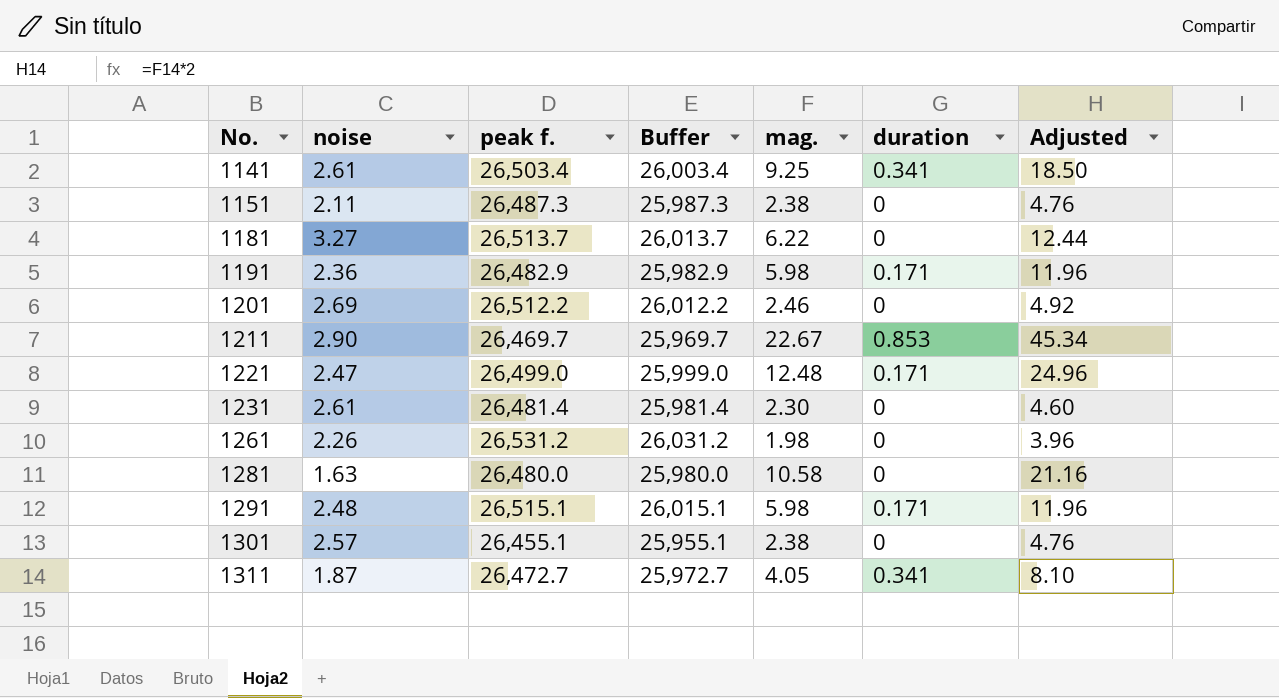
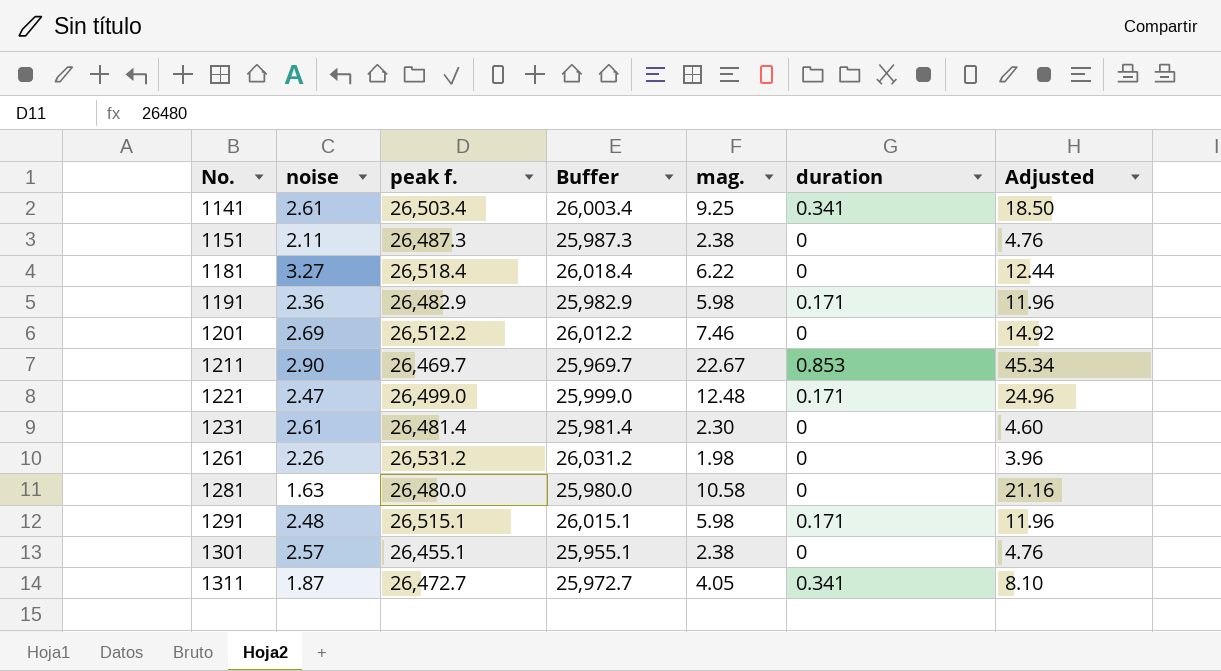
1181 | peak f.: 26,513.7 -> 26,518.4
1181 | Buffer: 26,013.7 -> 26,018.4
1201 | mag.: 2.46 -> 7.46
1201 | Adjusted: 4.92 -> 14.92

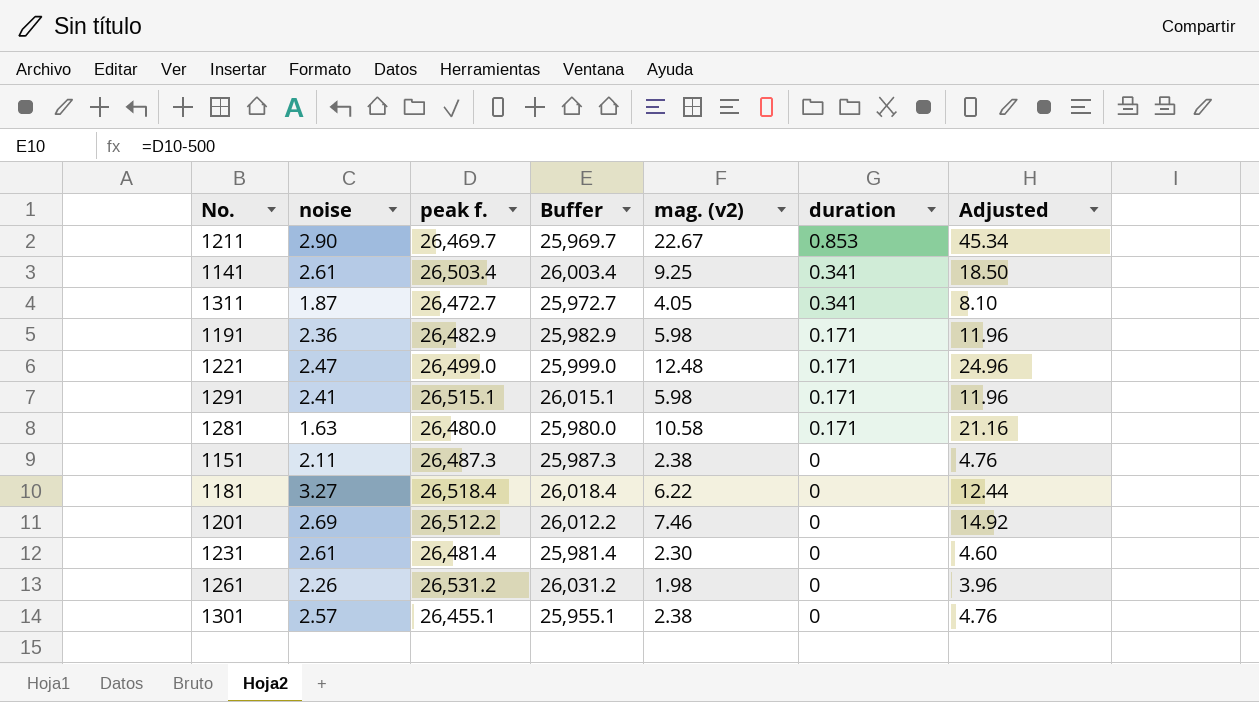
row order: No. ascending -> duration descending
column name: mag. -> mag. (v2)
1291 | noise: 2.48 -> 2.41
1281 | duration: 0 -> 0.171

